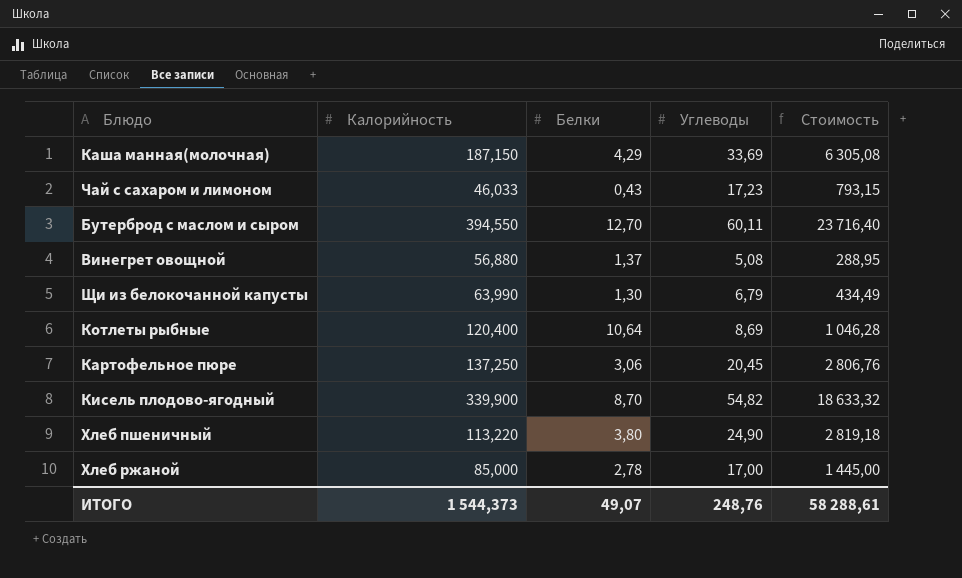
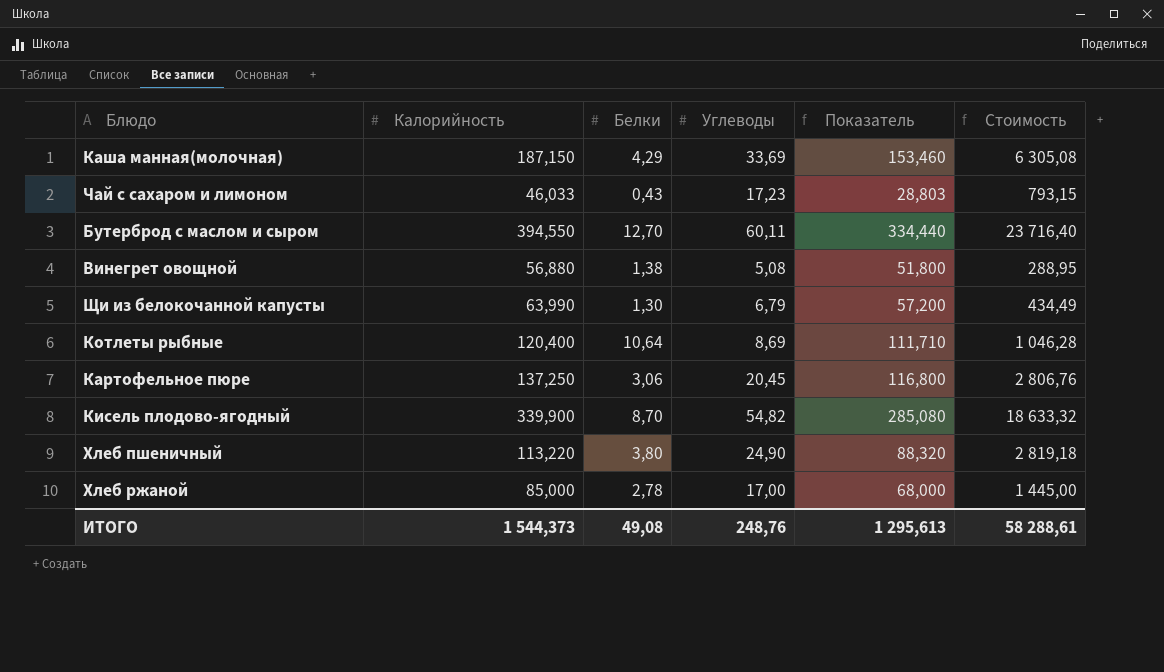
column Показатель | formula: none -> [Калорийность] - [Углеводы]
Винегрет овощной | Белки: 1,37 -> 1,38
ИТОГО | Белки: 49,07 -> 49,08

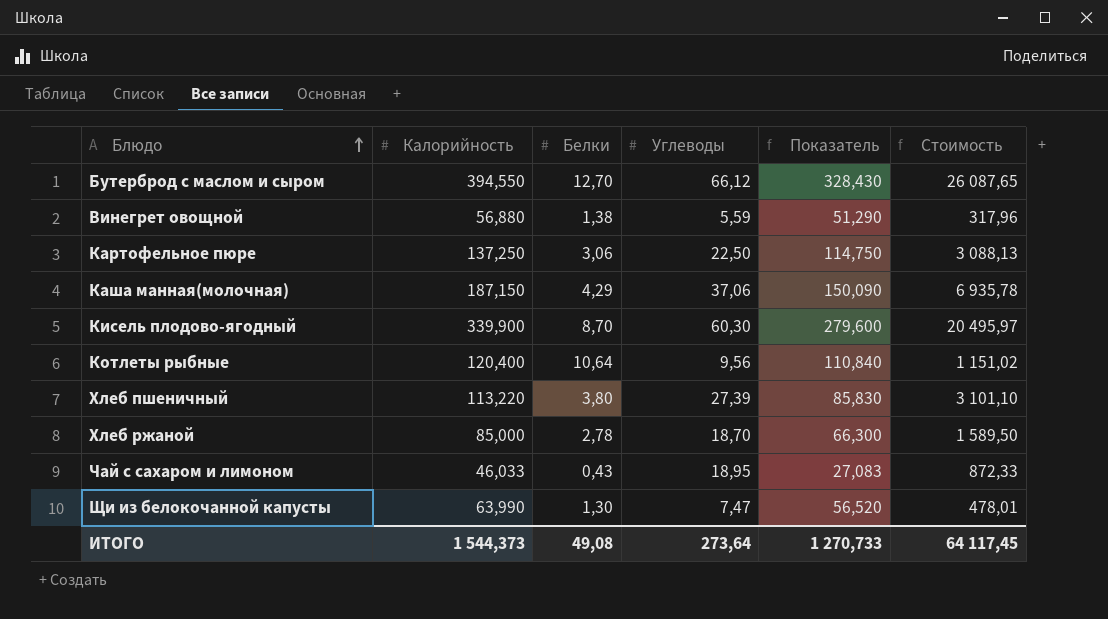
row order: none -> Блюдо ascending
Бутерброд с маслом и сыром | Углеводы: 60,11 -> 66,12
Бутерброд с маслом и сыром | Показатель: 334,440 -> 328,430
Бутерброд с маслом и сыром | Стоимость: 23 716,40 -> 26 087,65
Винегрет овощной | Углеводы: 5,08 -> 5,59
Винегрет овощной | Показатель: 51,800 -> 51,290
Винегрет овощной | Стоимость: 288,95 -> 317,96
Картофельное пюре | Углеводы: 20,45 -> 22,50
Картофельное пюре | Показатель: 116,800 -> 114,750
Картофельное пюре | Стоимость: 2 806,76 -> 3 088,13
Каша манная(молочная) | Углеводы: 33,69 -> 37,06
Каша манная(молочная) | Показатель: 153,460 -> 150,090
Каша манная(молочная) | Стоимость: 6 305,08 -> 6 935,78
Кисель плодово-ягодный | Углеводы: 54,82 -> 60,30
Кисель плодово-ягодный | Показатель: 285,080 -> 279,600
Кисель плодово-ягодный | Стоимость: 18 633,32 -> 20 495,97
Котлеты рыбные | Углеводы: 8,69 -> 9,56
Котлеты рыбные | Показатель: 111,710 -> 110,840
Котлеты рыбные | Стоимость: 1 046,28 -> 1 151,02
Хлеб пшеничный | Углеводы: 24,90 -> 27,39
Хлеб пшеничный | Показатель: 88,320 -> 85,830
Хлеб пшеничный | Стоимость: 2 819,18 -> 3 101,10
Хлеб ржаной | Углеводы: 17,00 -> 18,70
Хлеб ржаной | Показатель: 68,000 -> 66,300
Хлеб ржаной | Стоимость: 1 445,00 -> 1 589,50
Чай с сахаром и лимоном | Углеводы: 17,23 -> 18,95
Чай с сахаром и лимоном | Показатель: 28,803 -> 27,083
Чай с сахаром и лимоном | Стоимость: 793,15 -> 872,33
Щи из белокочанной капусты | Углеводы: 6,79 -> 7,47
Щи из белокочанной капусты | Показатель: 57,200 -> 56,520
Щи из белокочанной капусты | Стоимость: 434,49 -> 478,01
ИТОГО | Углеводы: 248,76 -> 273,64
ИТОГО | Показатель: 1 295,613 -> 1 270,733
ИТОГО | Стоимость: 58 288,61 -> 64 117,45

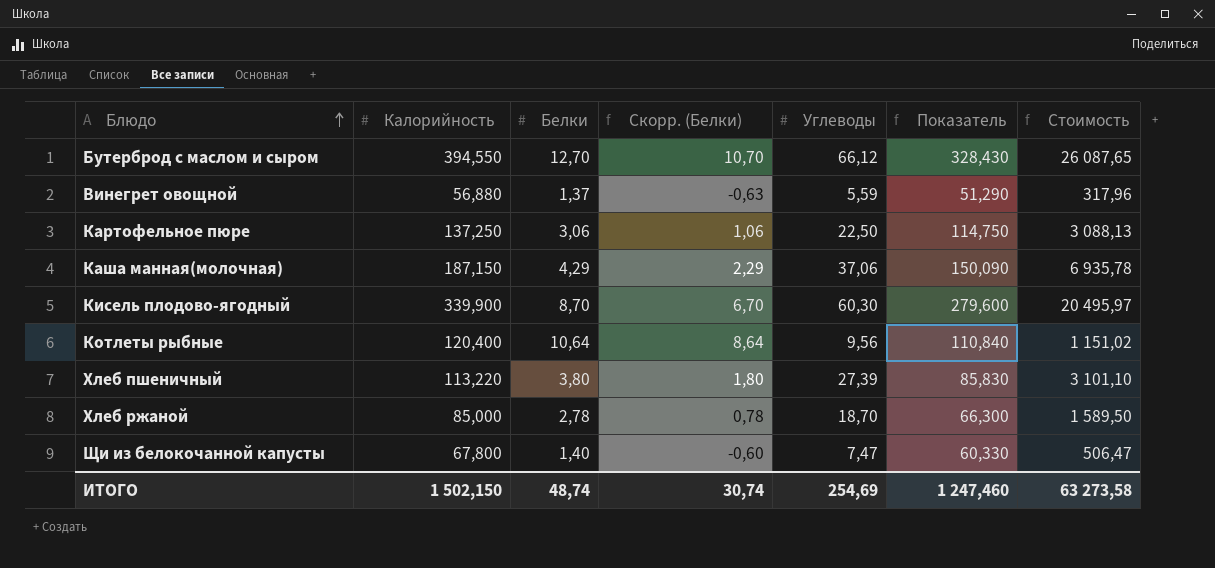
column Скорр. (Белки) | formula: none -> [Белки] - 2
row Чай с сахаром и лимоном: 46,033 | 0,43 | 18,95 | 27,083 | 872,33 -> none
Винегрет овощной | Белки: 1,38 -> 1,37
Щи из белокочанной капусты | Калорийность: 63,990 -> 67,800
Щи из белокочанной капусты | Белки: 1,30 -> 1,40
Щи из белокочанной капусты | Показатель: 56,520 -> 60,330
Щи из белокочанной капусты | Стоимость: 478,01 -> 506,47
ИТОГО | Калорийность: 1 544,373 -> 1 502,150
ИТОГО | Белки: 49,08 -> 48,74
ИТОГО | Углеводы: 273,64 -> 254,69
ИТОГО | Показатель: 1 270,733 -> 1 247,460
ИТОГО | Стоимость: 64 117,45 -> 63 273,58

